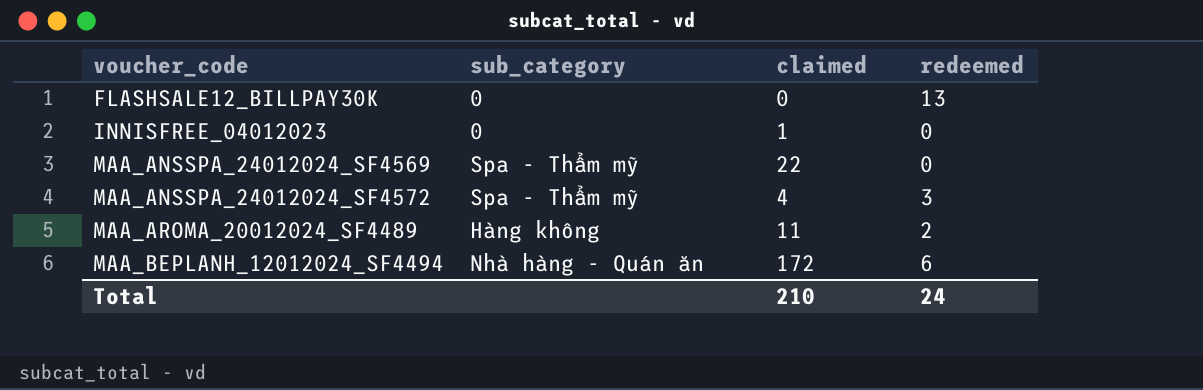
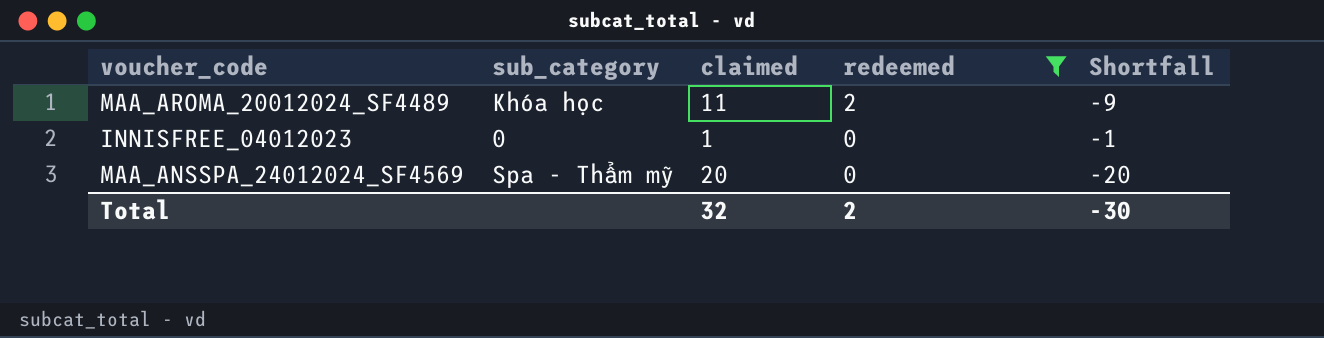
filter: none -> redeemed <= 2
row order: voucher_code ascending -> redeemed descending
column Shortfall | formula: none -> [redeemed] - [claimed]
MAA_AROMA_20012024_SF4489 | sub_category: Hàng không -> Khóa học
MAA_ANSSPA_24012024_SF4569 | claimed: 22 -> 20
Total | claimed: 210 -> 32
Total | redeemed: 24 -> 2

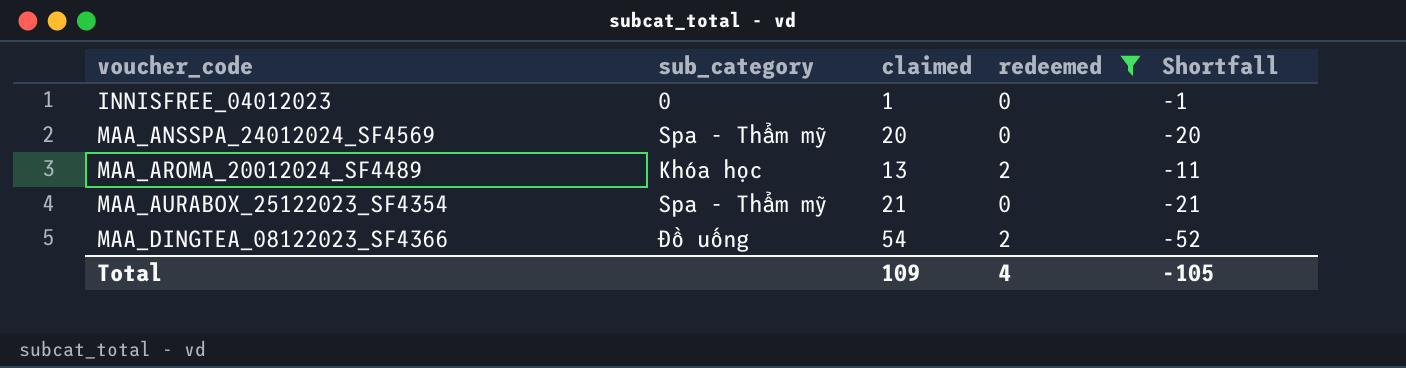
row order: redeemed descending -> voucher_code ascending
MAA_AROMA_20012024_SF4489 | claimed: 11 -> 13
MAA_AROMA_20012024_SF4489 | Shortfall: -9 -> -11
row MAA_AURABOX_25122023_SF4354: none -> Spa - Thẩm mỹ | 21 | 0 | -21
row MAA_DINGTEA_08122023_SF4366: none -> Đồ uống | 54 | 2 | -52
Total | claimed: 32 -> 109
Total | redeemed: 2 -> 4
Total | Shortfall: -30 -> -105

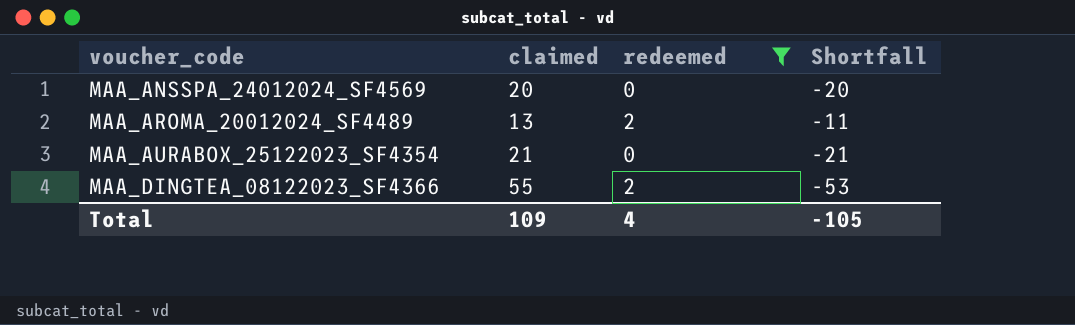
column sub_category | position: 2 -> none
row INNISFREE_04012023: 0 | 1 | 0 | -1 -> none
MAA_DINGTEA_08122023_SF4366 | claimed: 54 -> 55
MAA_DINGTEA_08122023_SF4366 | Shortfall: -52 -> -53

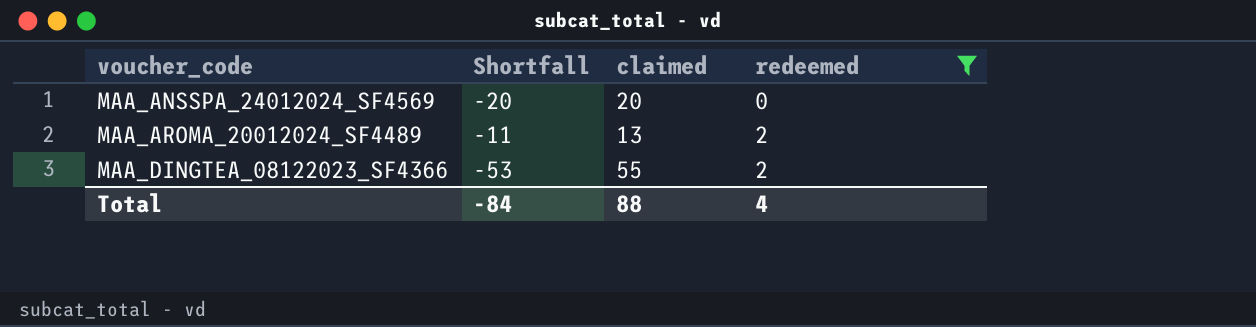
column Shortfall | position: 4 -> 2
row MAA_AURABOX_25122023_SF4354: 21 | 0 | -21 -> none
Total | Shortfall: -105 -> -84
Total | claimed: 109 -> 88

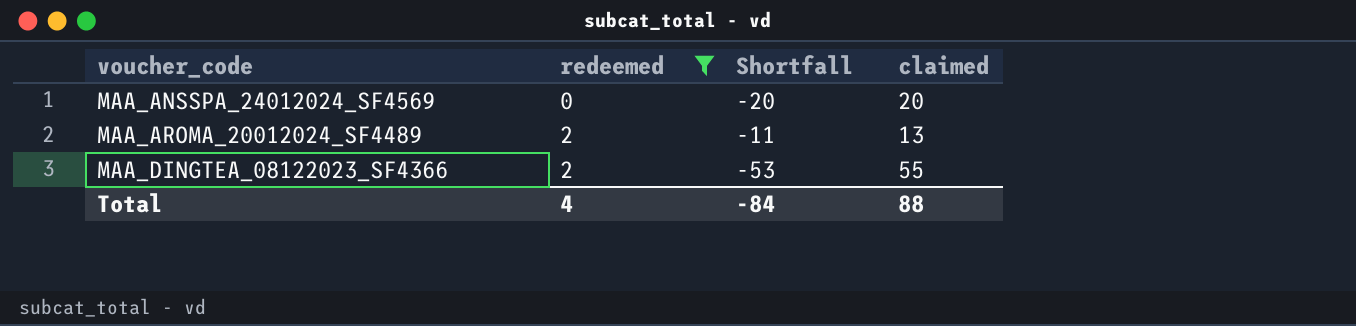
column redeemed | position: 4 -> 2

